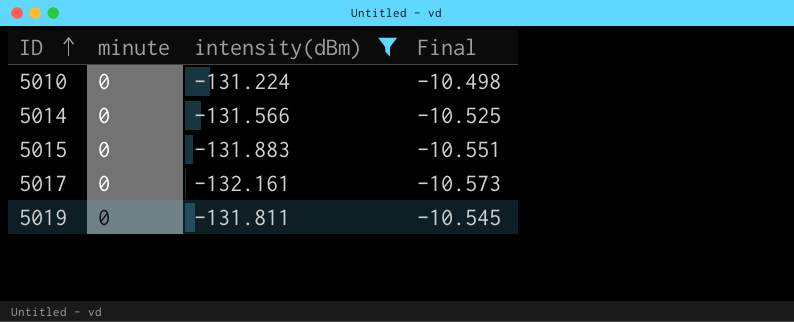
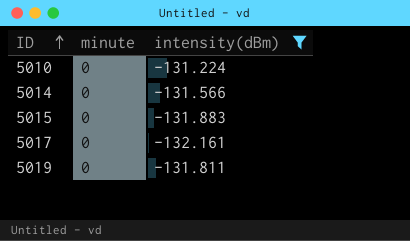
column Final | formula: [intensity(dBm)] * 0.08 -> none

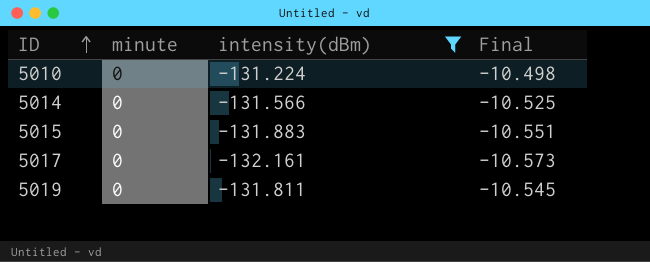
column Final | formula: none -> [intensity(dBm)] * 0.08

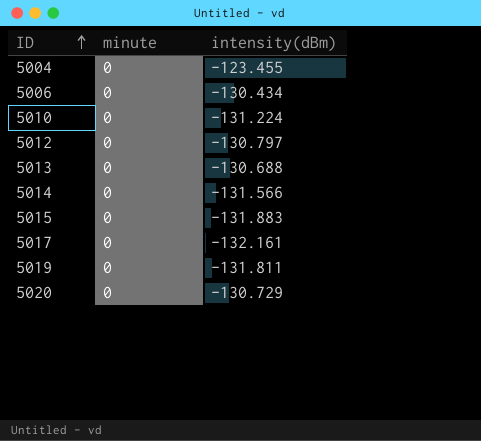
filter: intensity(dBm) <= -131.224 -> none
column Final | formula: [intensity(dBm)] * 0.08 -> none

